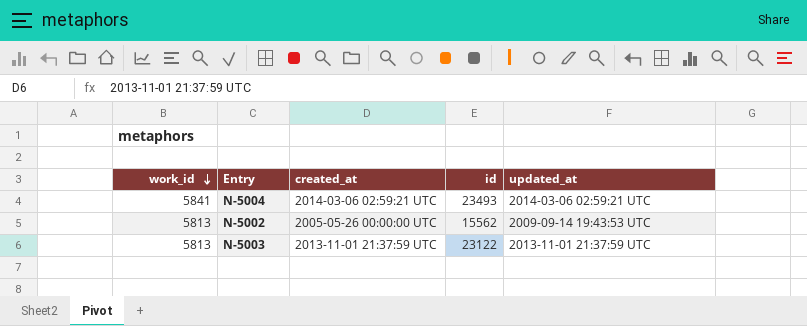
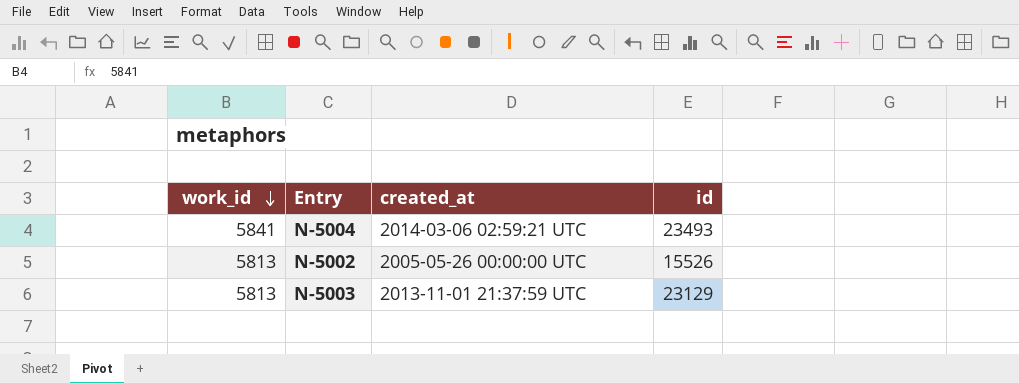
column updated_at | position: 5 -> none
N-5002 | id: 15562 -> 15526
N-5003 | id: 23122 -> 23129

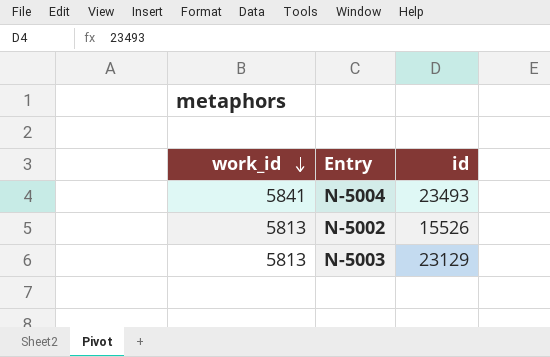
column created_at | position: 3 -> none

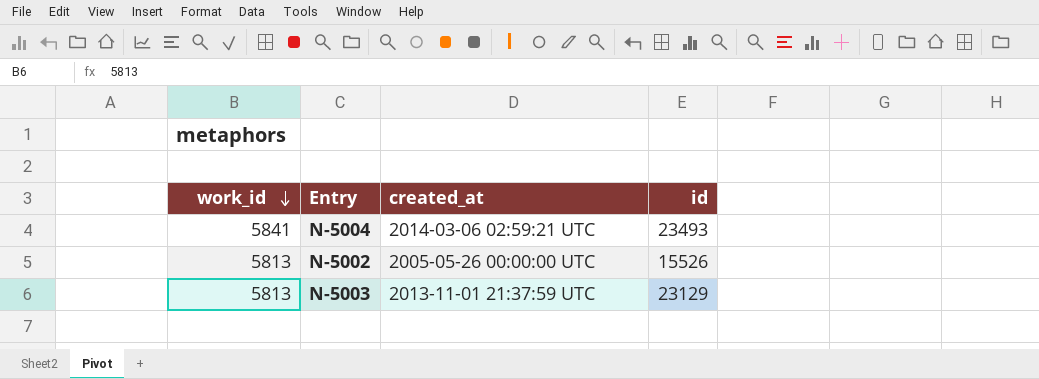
column created_at | position: none -> 3

